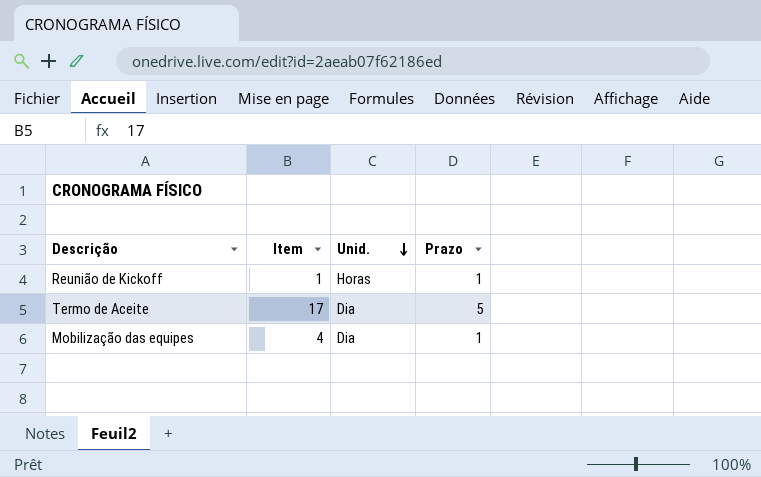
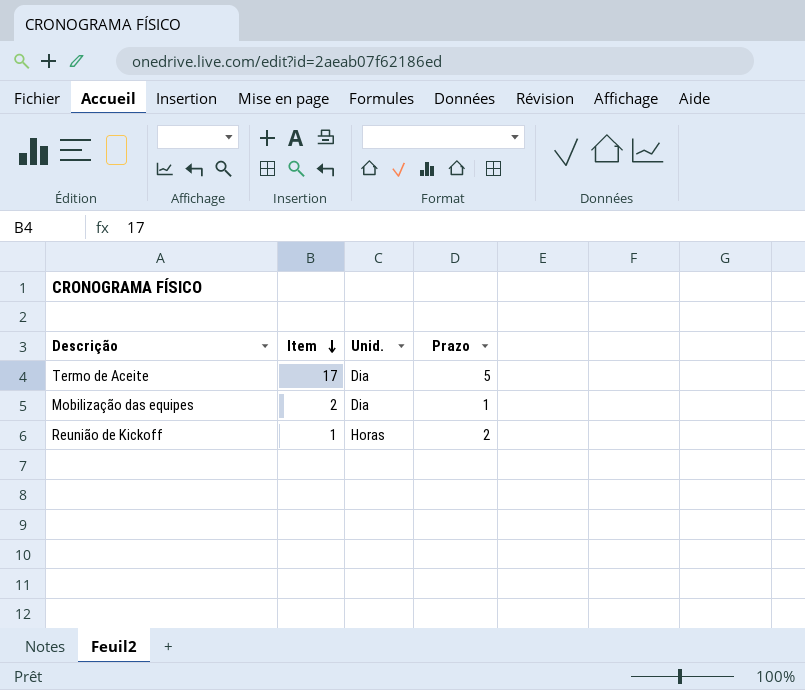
row order: Unid. descending -> Item descending
Mobilização das equipes | Item: 4 -> 2
Reunião de Kickoff | Prazo: 1 -> 2

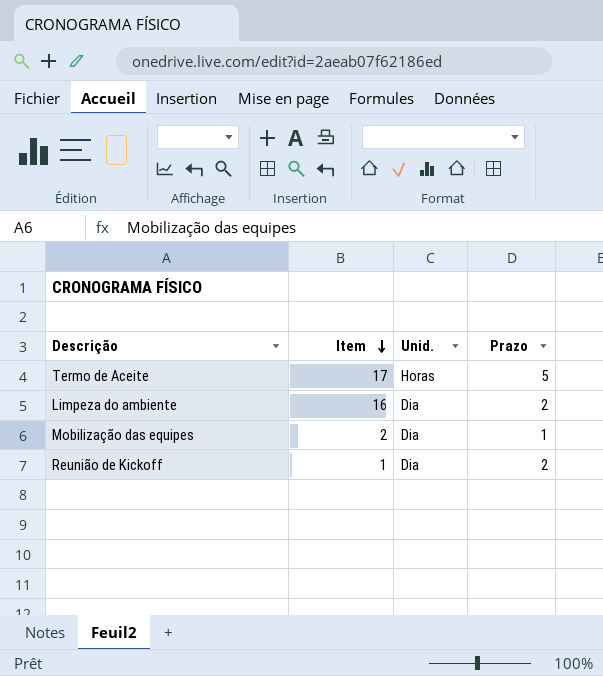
Termo de Aceite | Unid.: Dia -> Horas
row Limpeza do ambiente: none -> 16 | Dia | 2
Reunião de Kickoff | Unid.: Horas -> Dia

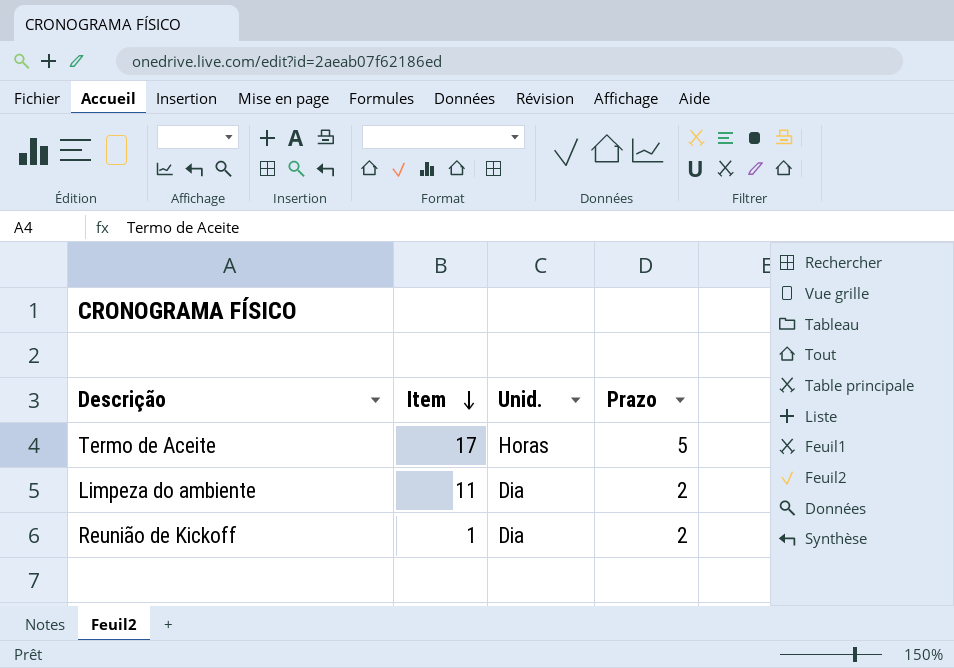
row Mobilização das equipes: 2 | Dia | 1 -> none
Limpeza do ambiente | Item: 16 -> 11

